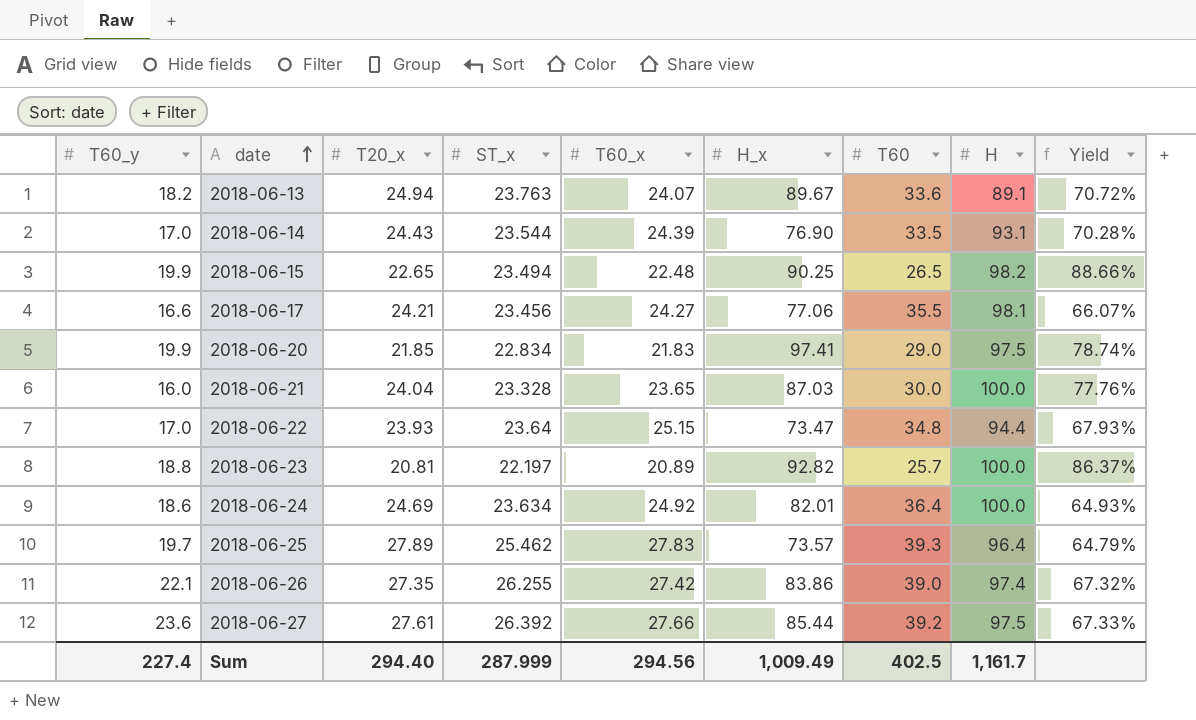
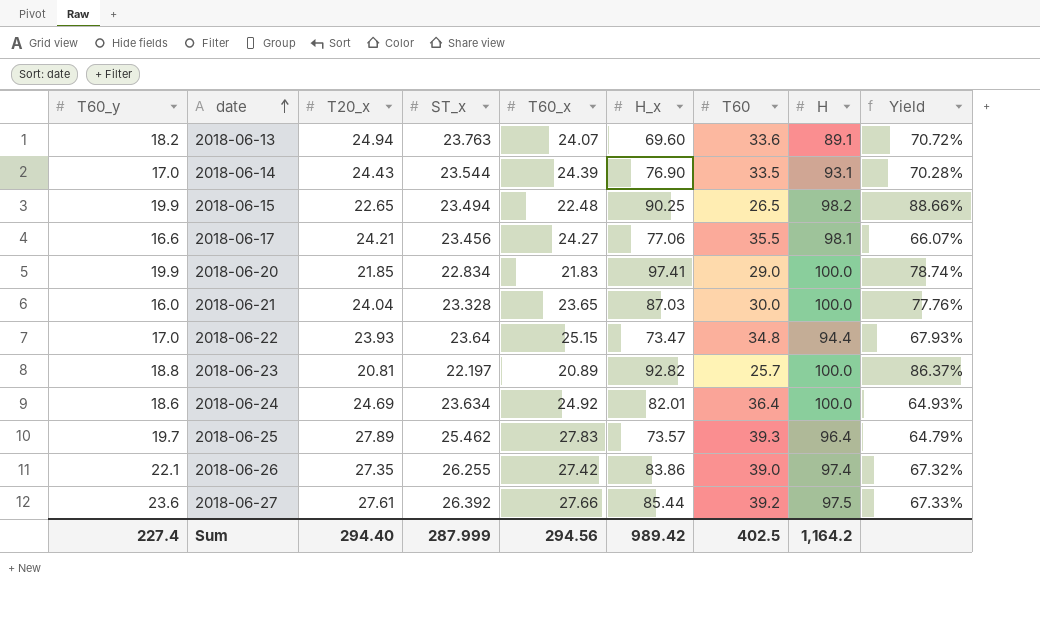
2018-06-13 | H_x: 89.67 -> 69.60
2018-06-20 | H: 97.5 -> 100.0
Sum | H_x: 1,009.49 -> 989.42
Sum | H: 1,161.7 -> 1,164.2

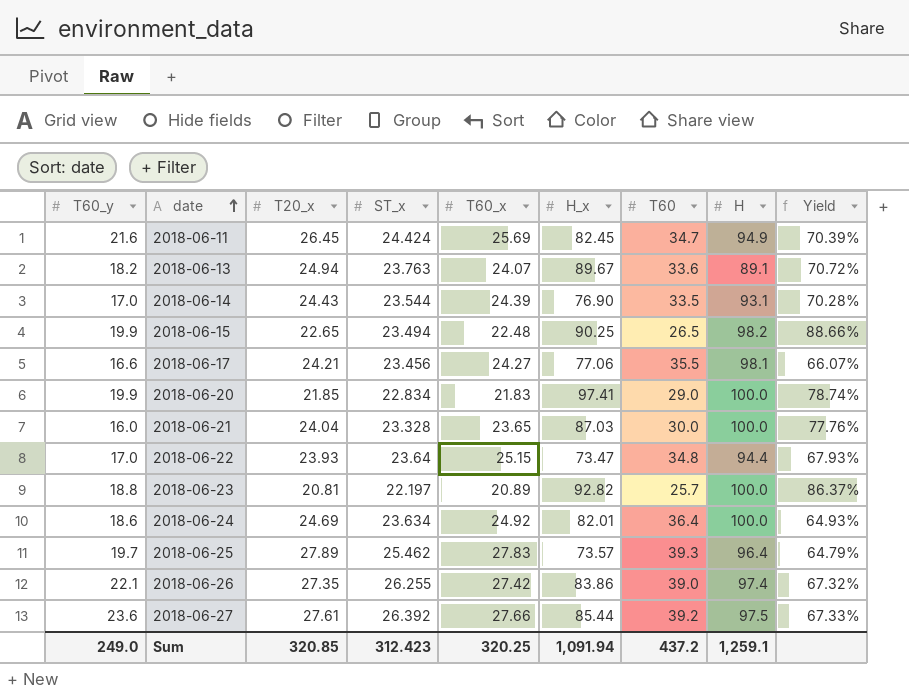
row 2018-06-11: none -> 21.6 | 26.45 | 24.424 | 25.69 | 82.45 | 34.7 | 94.9 | 70.39%
2018-06-13 | H_x: 69.60 -> 89.67
Sum | T60_y: 227.4 -> 249.0
Sum | T20_x: 294.40 -> 320.85
Sum | ST_x: 287.999 -> 312.423
Sum | T60_x: 294.56 -> 320.25
Sum | H_x: 989.42 -> 1,091.94
Sum | T60: 402.5 -> 437.2
Sum | H: 1,164.2 -> 1,259.1

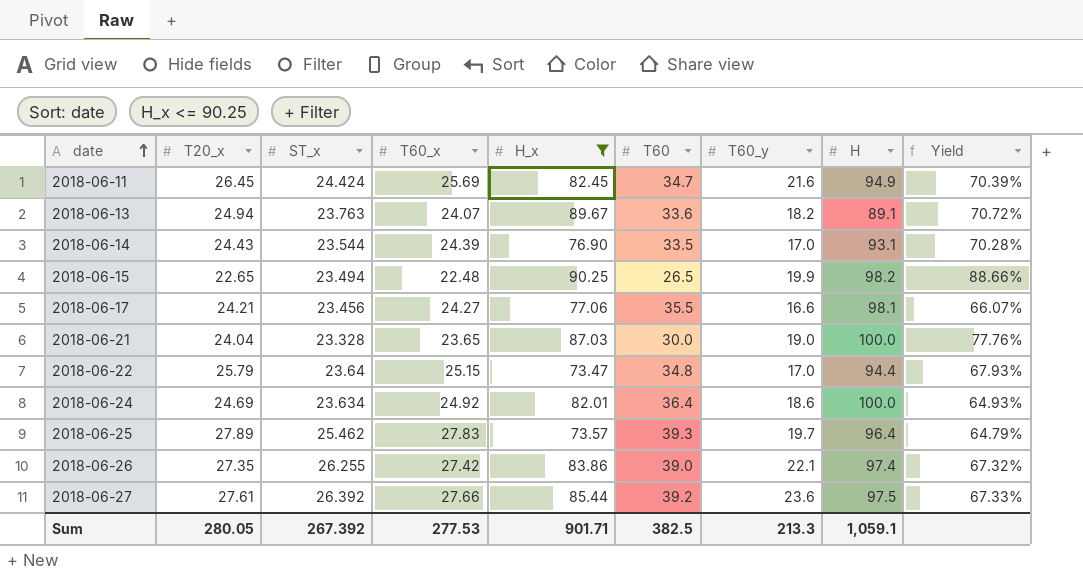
filter: none -> H_x <= 90.25
column T60_y | position: 1 -> 7
2018-06-21 | T60_y: 16.0 -> 19.0
2018-06-22 | T20_x: 23.93 -> 25.79
Sum | T20_x: 320.85 -> 280.05
Sum | ST_x: 312.423 -> 267.392
Sum | T60_x: 320.25 -> 277.53
Sum | H_x: 1,091.94 -> 901.71
Sum | T60: 437.2 -> 382.5
Sum | T60_y: 249.0 -> 213.3
Sum | H: 1,259.1 -> 1,059.1

